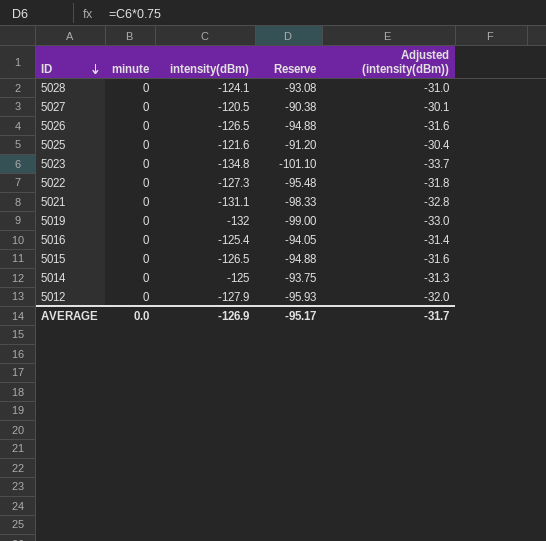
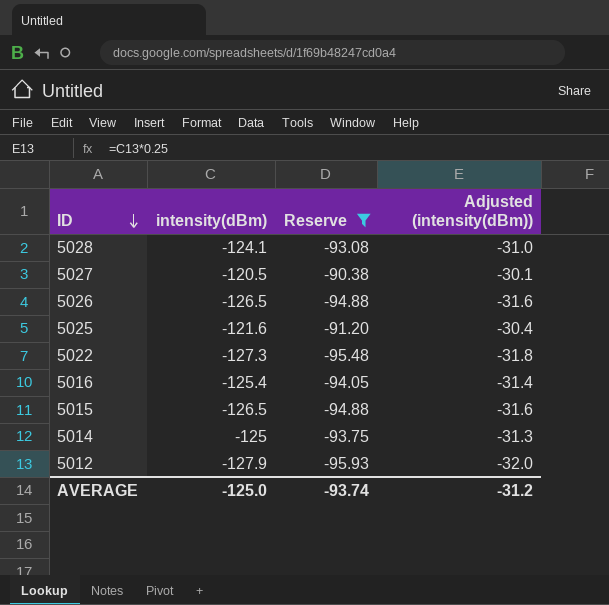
filter: none -> Reserve >= -95.93
column minute | position: 2 -> none
AVERAGE | intensity(dBm): -126.9 -> -125.0
AVERAGE | Reserve: -95.17 -> -93.74
AVERAGE | Adjusted (intensity(dBm)): -31.7 -> -31.2

